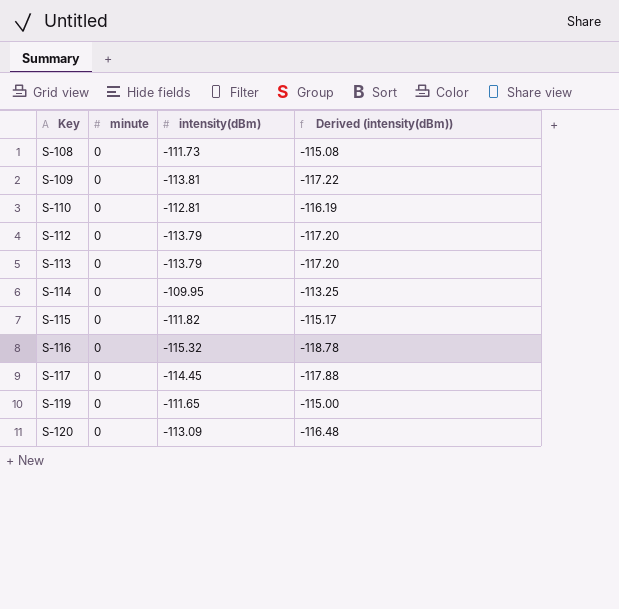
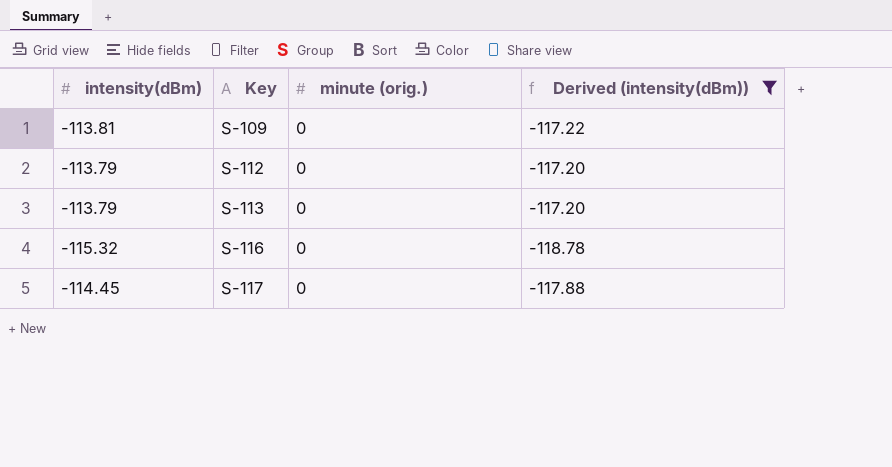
filter: none -> Derived (intensity(dBm)) <= -117.20
column intensity(dBm) | position: 3 -> 1
column name: minute -> minute (orig.)

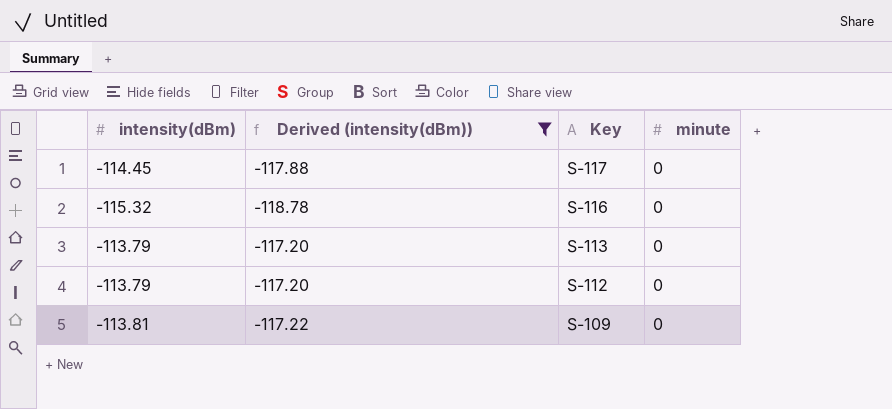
row order: Key ascending -> Key descending
column Derived (intensity(dBm)) | position: 4 -> 2
column name: minute (orig.) -> minute

